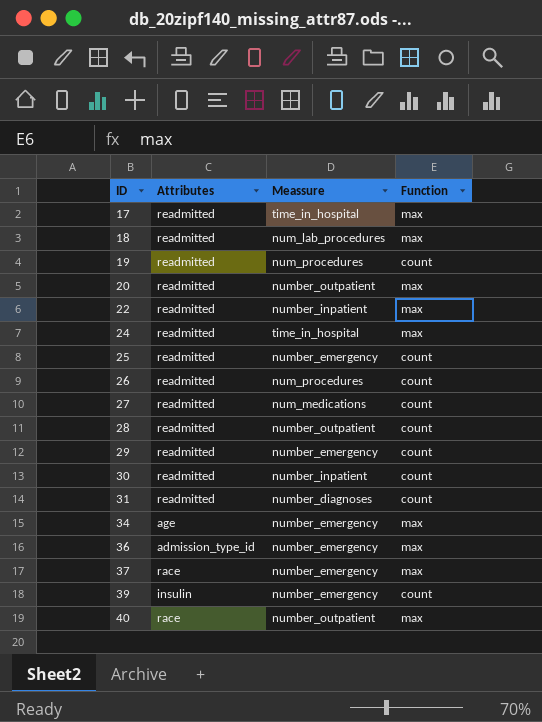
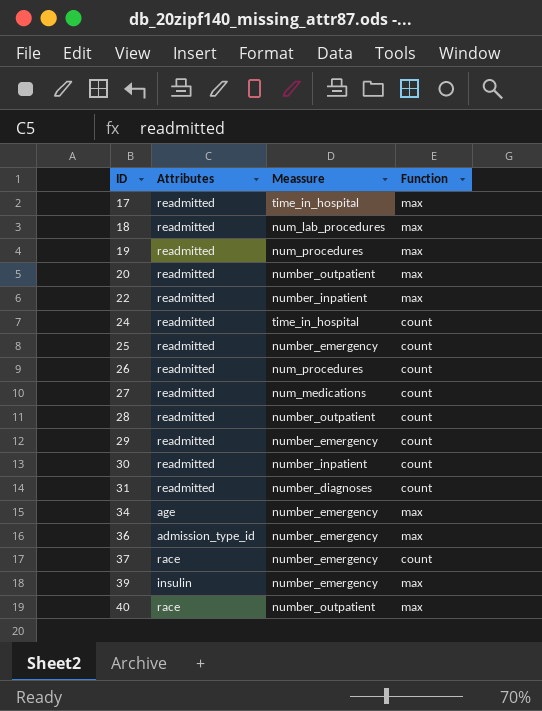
19 | Function: count -> max
24 | Function: max -> count
37 | Function: max -> count
39 | Function: count -> max

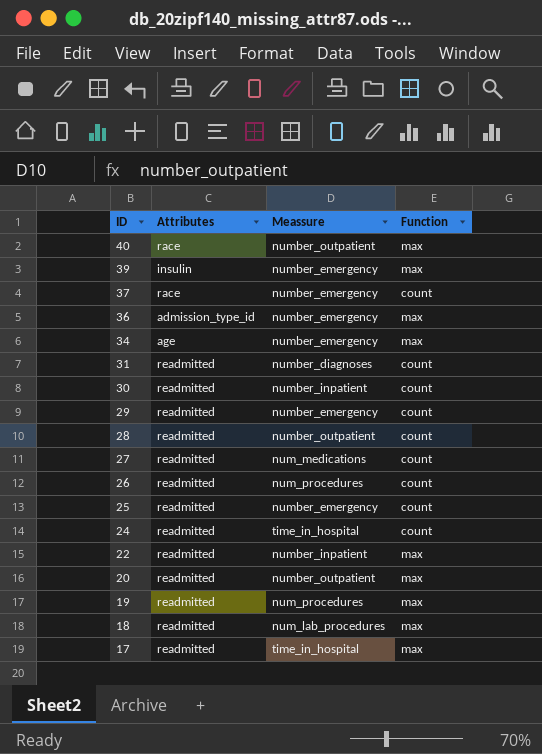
row order: ID ascending -> ID descending

